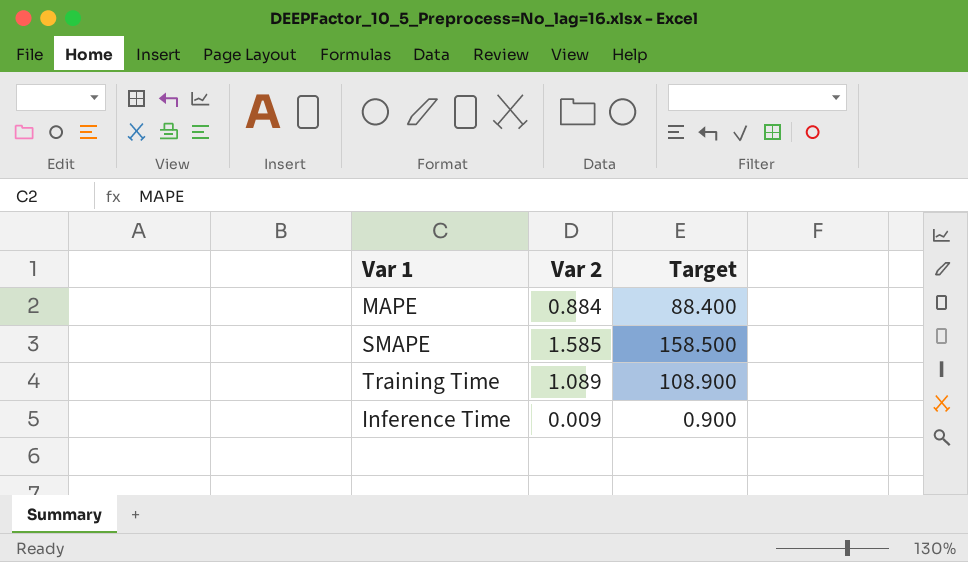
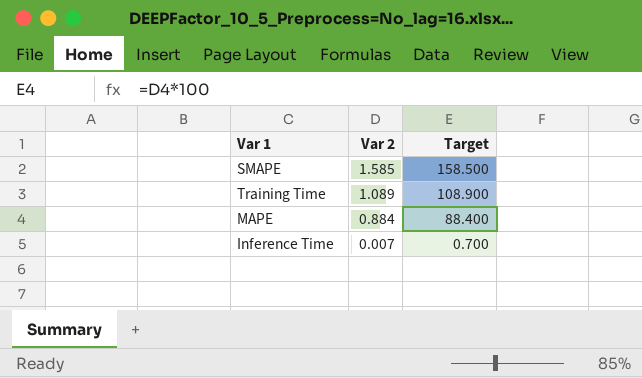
row order: none -> Var 2 descending
Inference Time | Var 2: 0.009 -> 0.007
Inference Time | Target: 0.900 -> 0.700

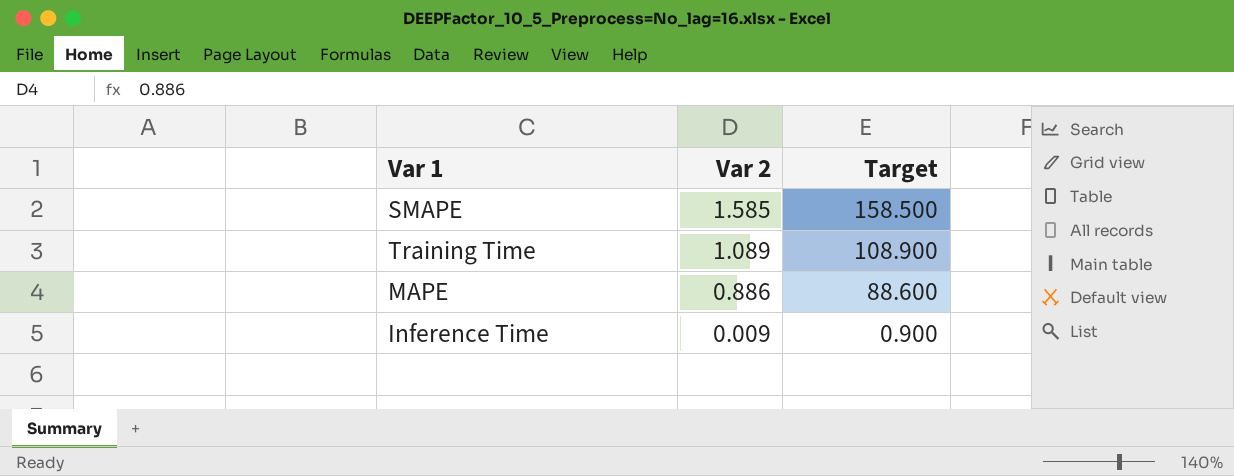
MAPE | Var 2: 0.884 -> 0.886
MAPE | Target: 88.400 -> 88.600
Inference Time | Var 2: 0.007 -> 0.009
Inference Time | Target: 0.700 -> 0.900

